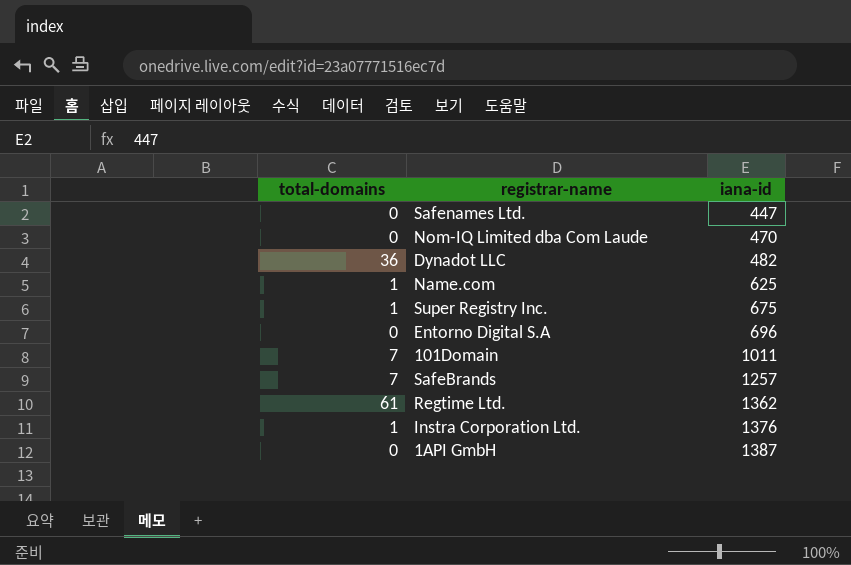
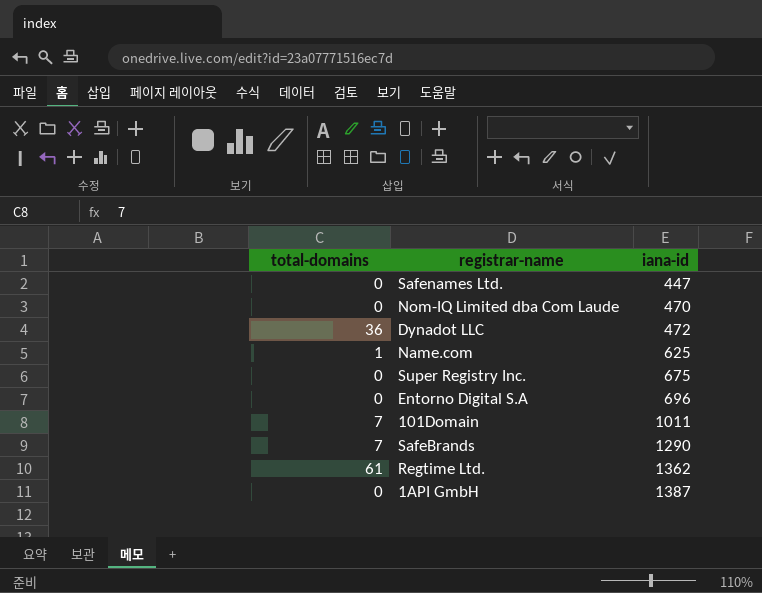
row Instra Corporation Ltd.: 1 | 1376 -> none
Dynadot LLC | iana-id: 482 -> 472
Super Registry Inc. | total-domains: 1 -> 0
SafeBrands | iana-id: 1257 -> 1290

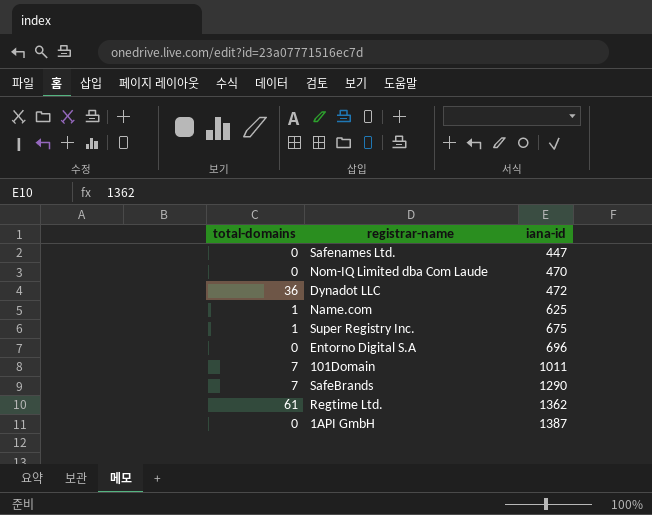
Super Registry Inc. | total-domains: 0 -> 1

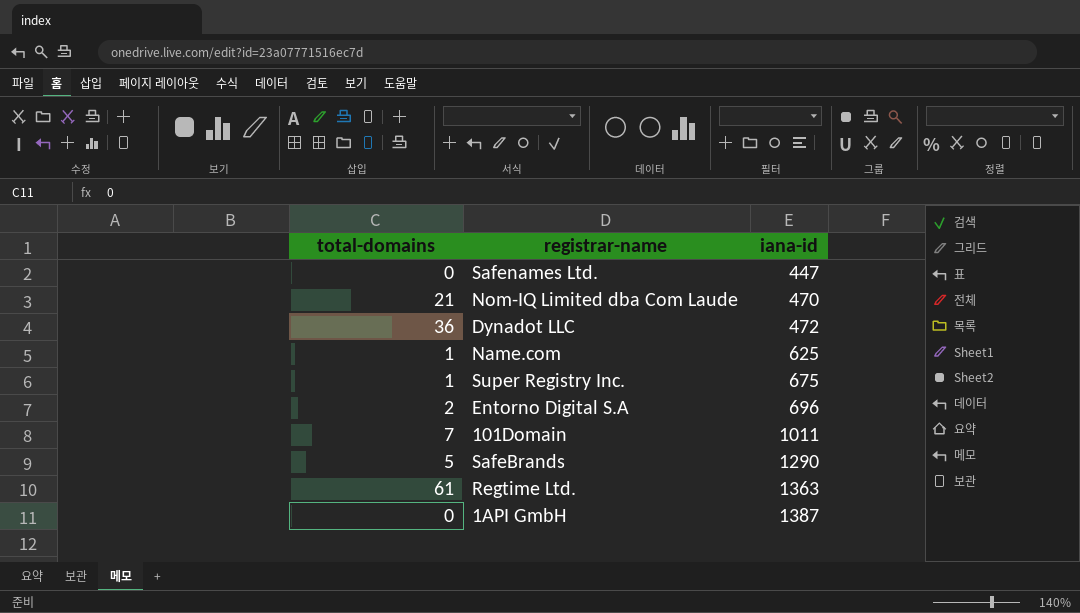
Nom-IQ Limited dba Com Laude | total-domains: 0 -> 21
Entorno Digital S.A | total-domains: 0 -> 2
SafeBrands | total-domains: 7 -> 5
Regtime Ltd. | iana-id: 1362 -> 1363

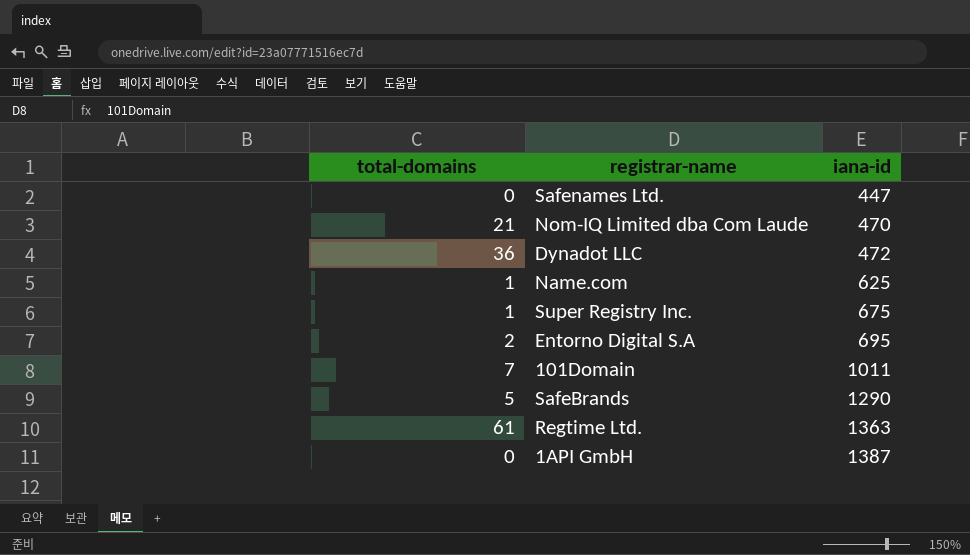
Entorno Digital S.A | iana-id: 696 -> 695

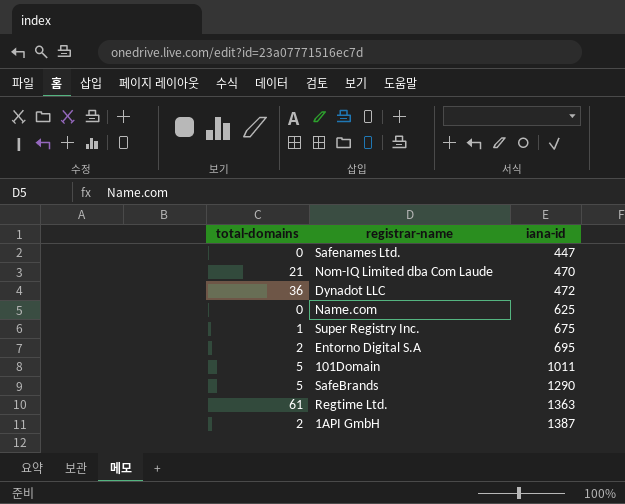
Name.com | total-domains: 1 -> 0
101Domain | total-domains: 7 -> 5
1API GmbH | total-domains: 0 -> 2

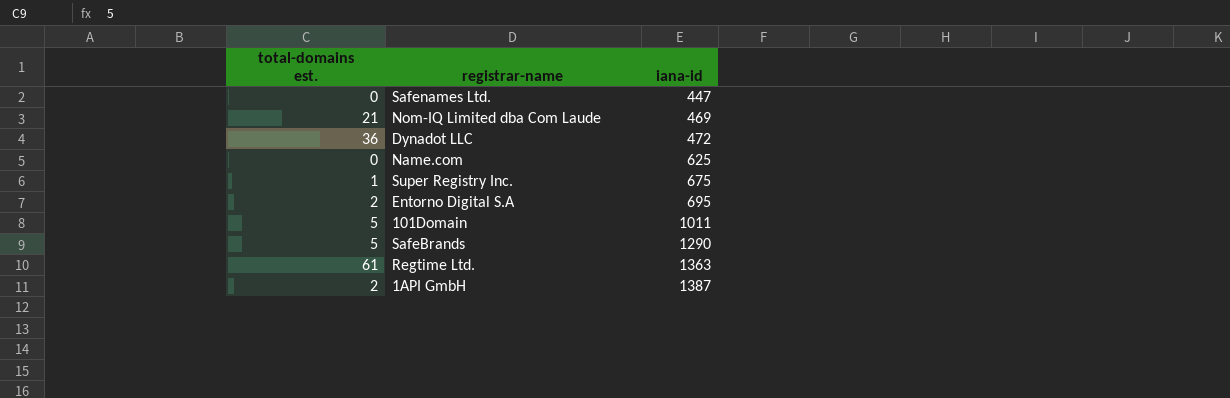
column name: total-domains -> total-domains est.
Nom-IQ Limited dba Com Laude | iana-id: 470 -> 469

